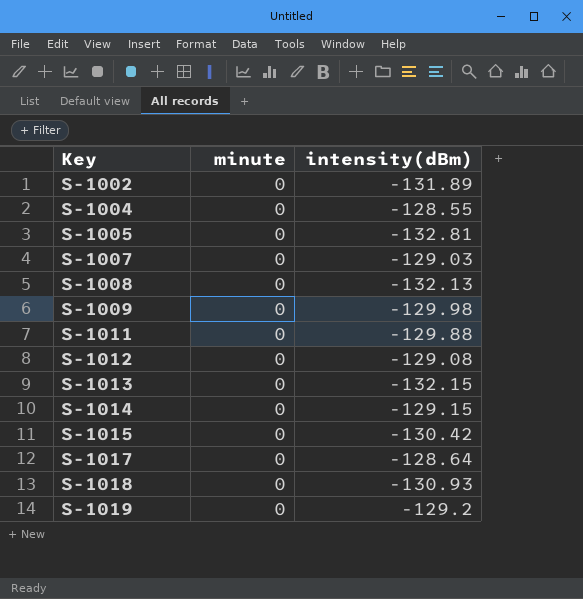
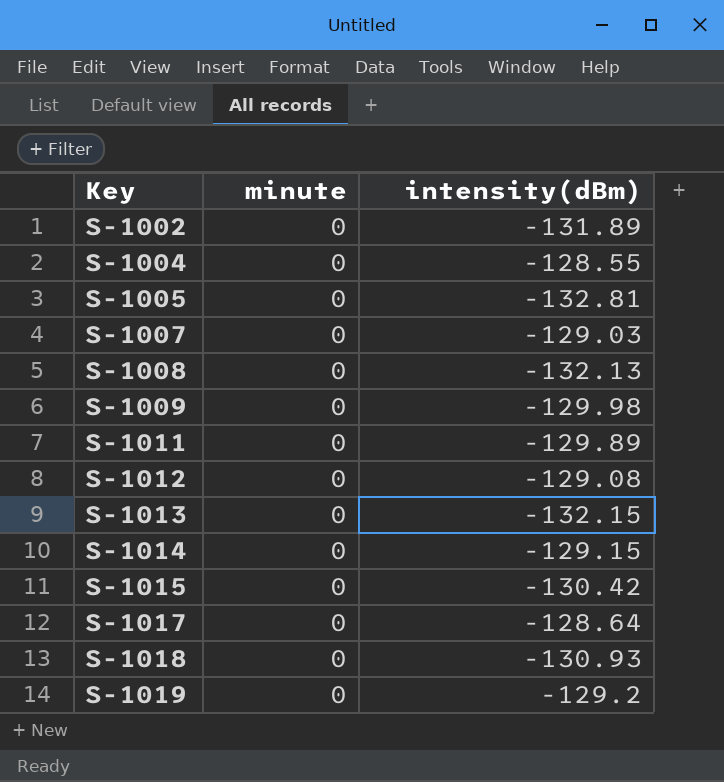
S-1011 | intensity(dBm): -129.88 -> -129.89

